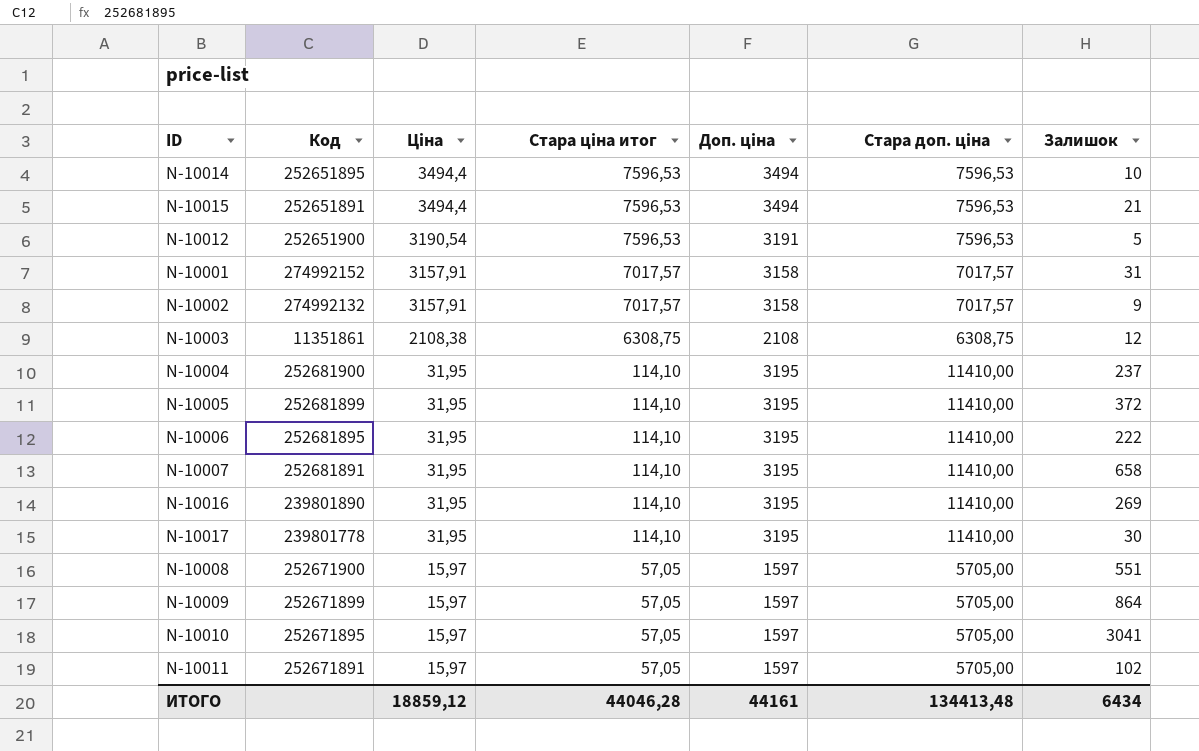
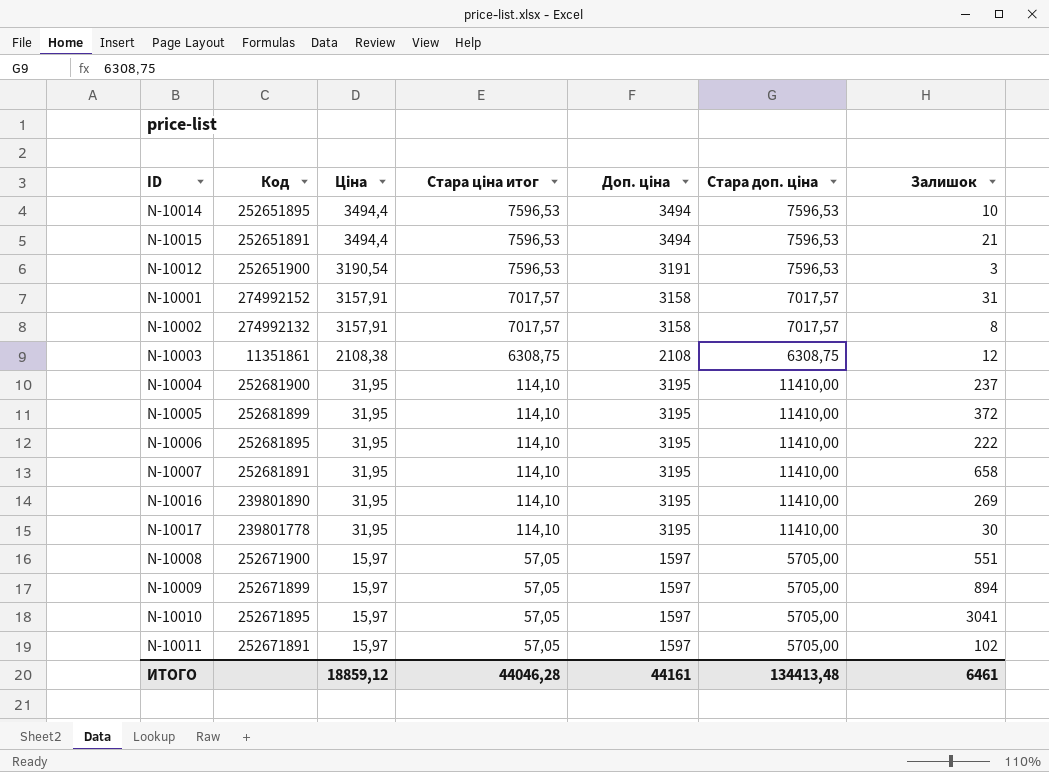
N-10012 | Залишок: 5 -> 3
N-10002 | Залишок: 9 -> 8
N-10009 | Залишок: 864 -> 894
ИТОГО | Залишок: 6434 -> 6461

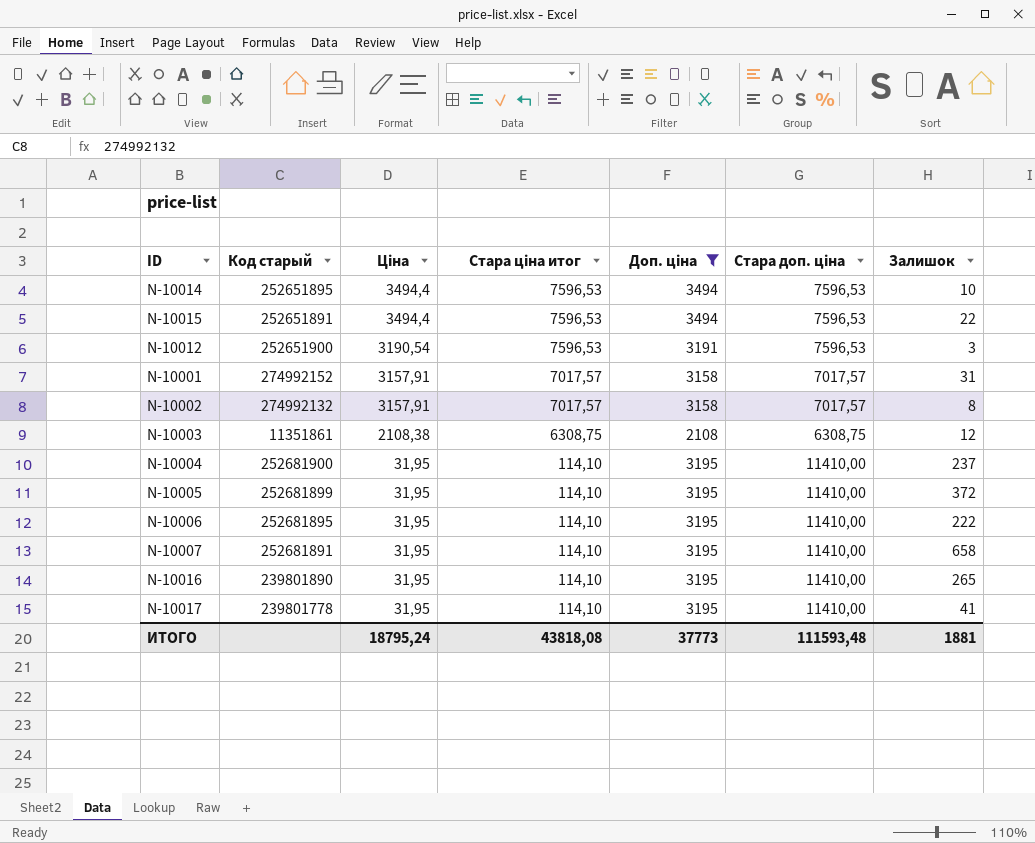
filter: none -> Доп. ціна != 1597
column name: Код -> Код старый
N-10015 | Залишок: 21 -> 22
N-10016 | Залишок: 269 -> 265
N-10017 | Залишок: 30 -> 41
ИТОГО | Ціна: 18859,12 -> 18795,24
ИТОГО | Стара ціна итог: 44046,28 -> 43818,08
ИТОГО | Доп. ціна: 44161 -> 37773
ИТОГО | Стара доп. ціна: 134413,48 -> 111593,48
ИТОГО | Залишок: 6461 -> 1881

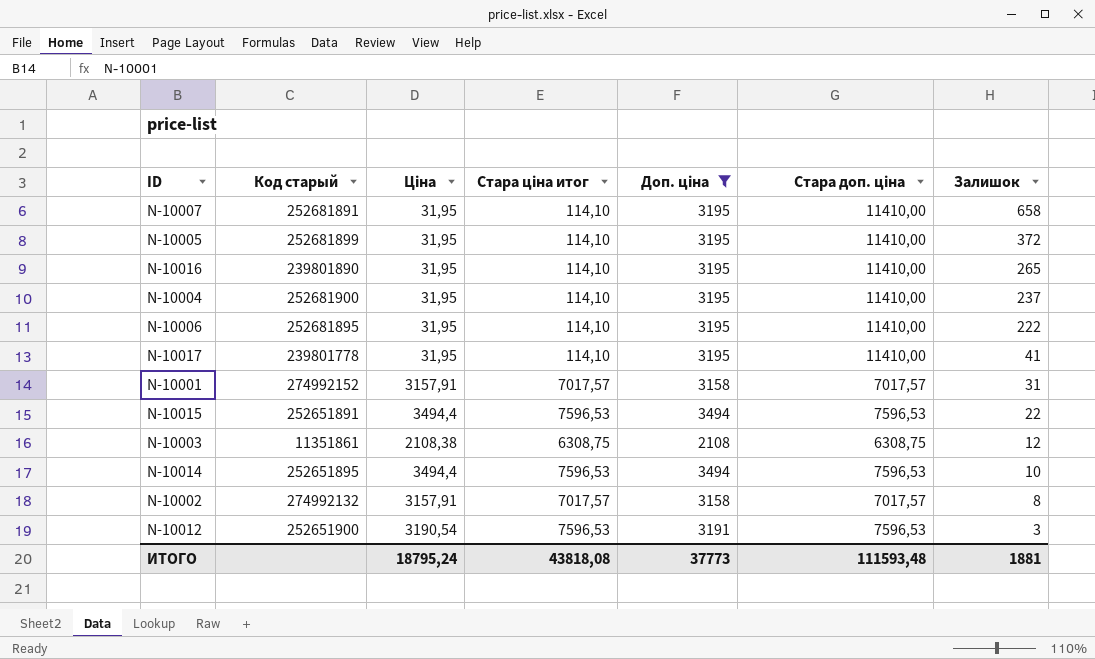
row order: Ціна descending -> Залишок descending

